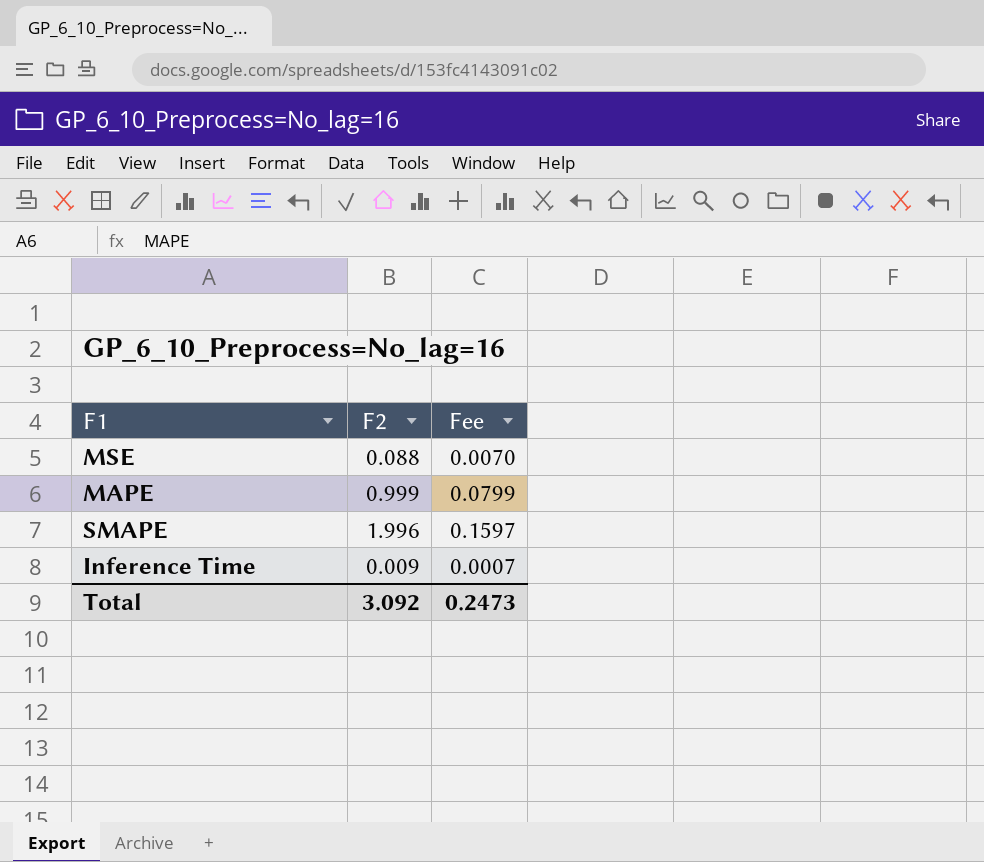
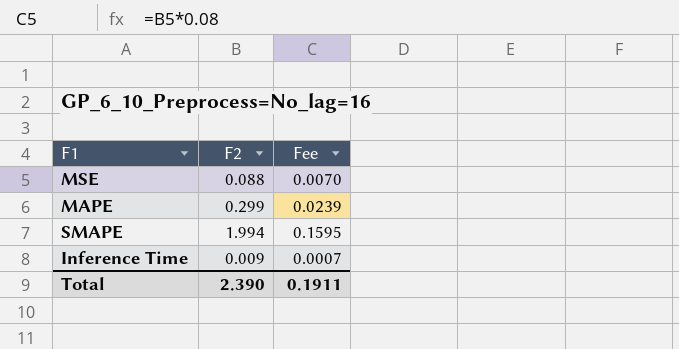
MAPE | F2: 0.999 -> 0.299
MAPE | Fee: 0.0799 -> 0.0239
SMAPE | F2: 1.996 -> 1.994
SMAPE | Fee: 0.1597 -> 0.1595
Total | F2: 3.092 -> 2.390
Total | Fee: 0.2473 -> 0.1911

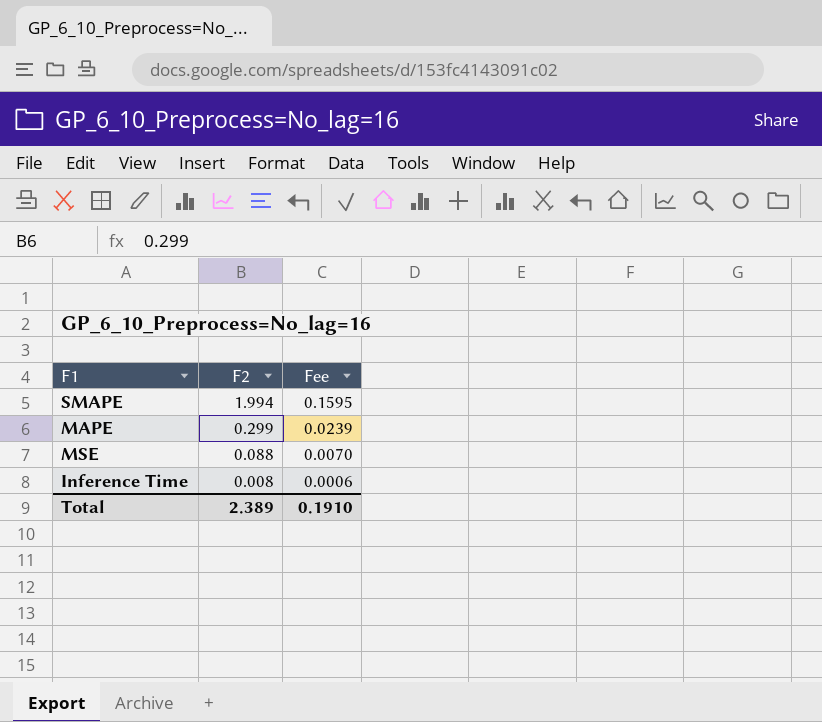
row order: none -> F2 descending
Inference Time | F2: 0.009 -> 0.008
Inference Time | Fee: 0.0007 -> 0.0006
Total | F2: 2.390 -> 2.389
Total | Fee: 0.1911 -> 0.1910

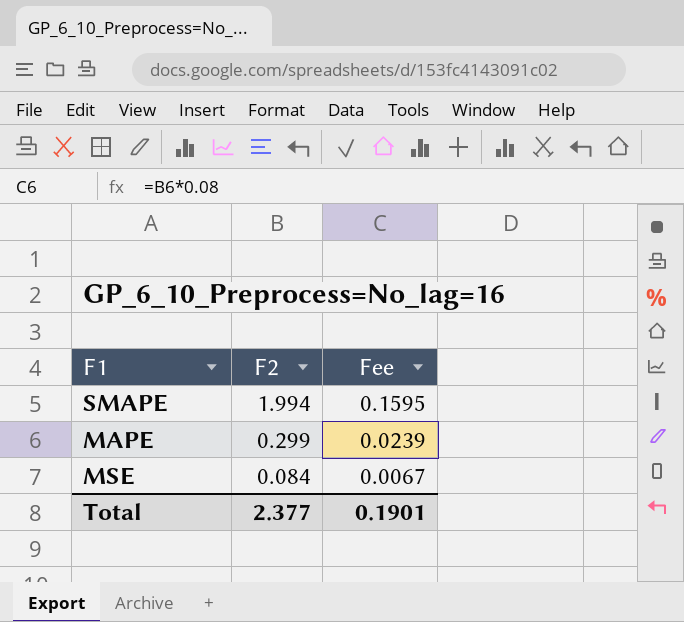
row Inference Time: 0.008 | 0.0006 -> none
MSE | F2: 0.088 -> 0.084
MSE | Fee: 0.0070 -> 0.0067
Total | F2: 2.389 -> 2.377
Total | Fee: 0.1910 -> 0.1901

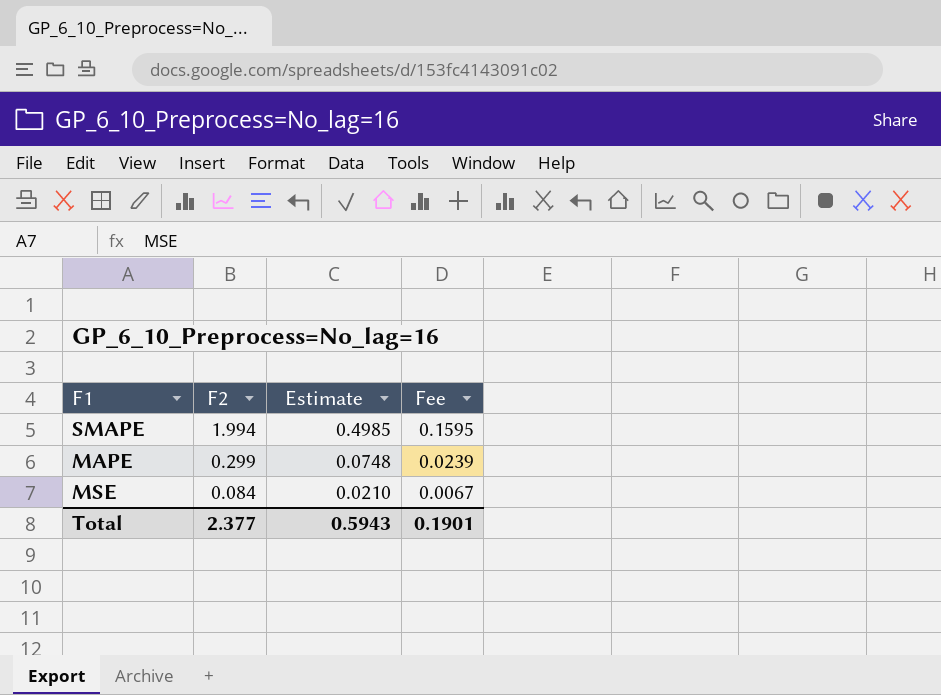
column Estimate | formula: none -> [F2] * 0.25

